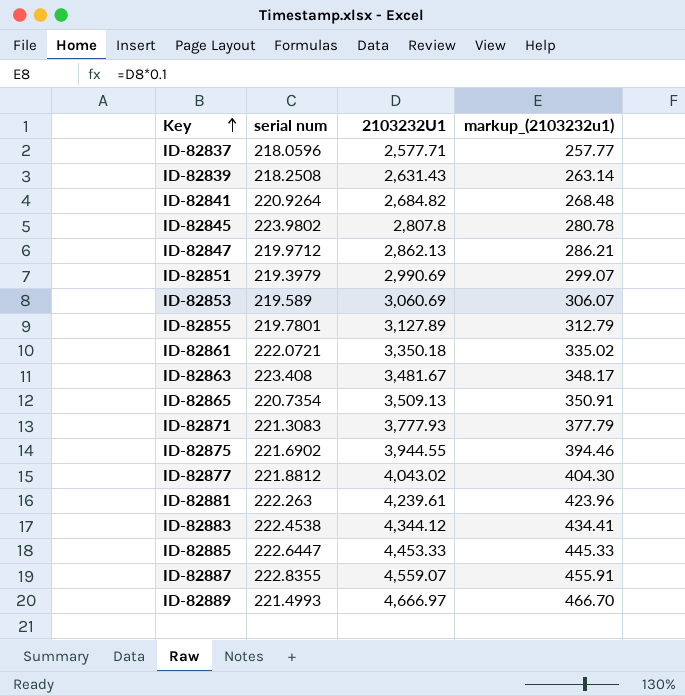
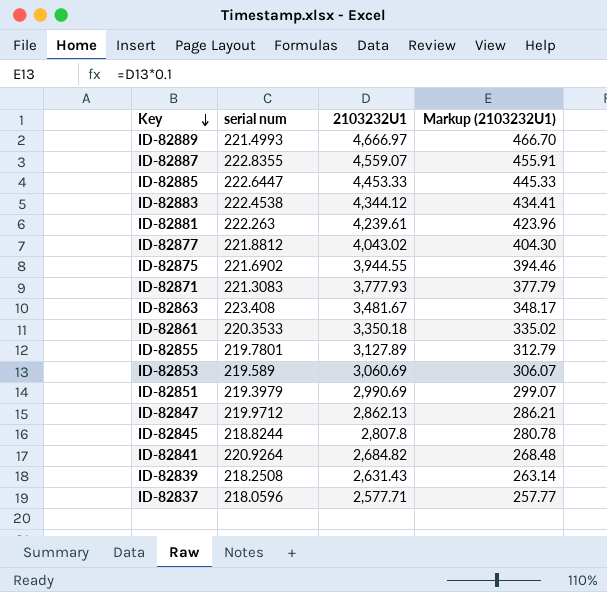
row order: Key ascending -> Key descending
column name: markup_(2103232u1) -> Markup (2103232U1)
row ID-82865: 220.7354 | 3,509.13 | 350.91 -> none
ID-82861 | serial num: 222.0721 -> 220.3533
ID-82845 | serial num: 223.9802 -> 218.8244

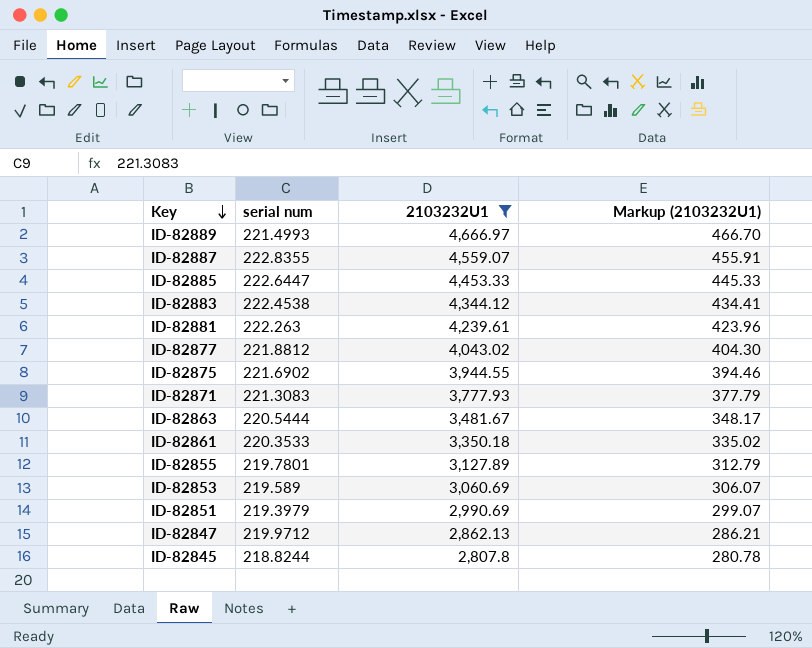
filter: none -> 2103232U1 >= 2,807.8
ID-82863 | serial num: 223.408 -> 220.5444

